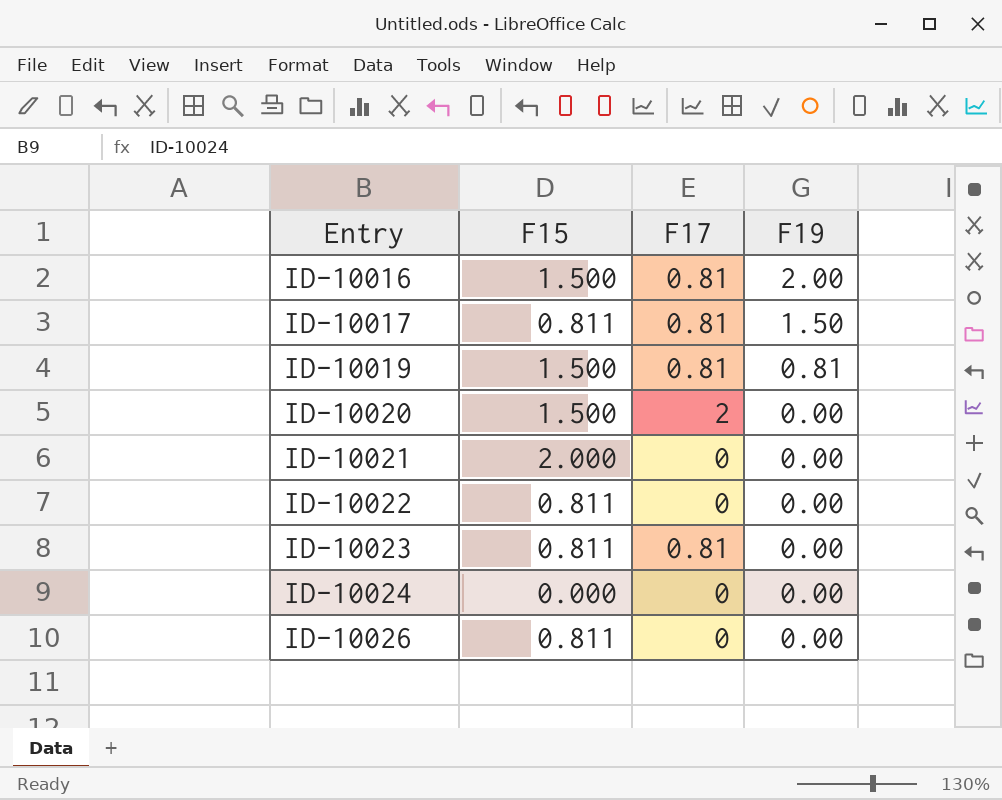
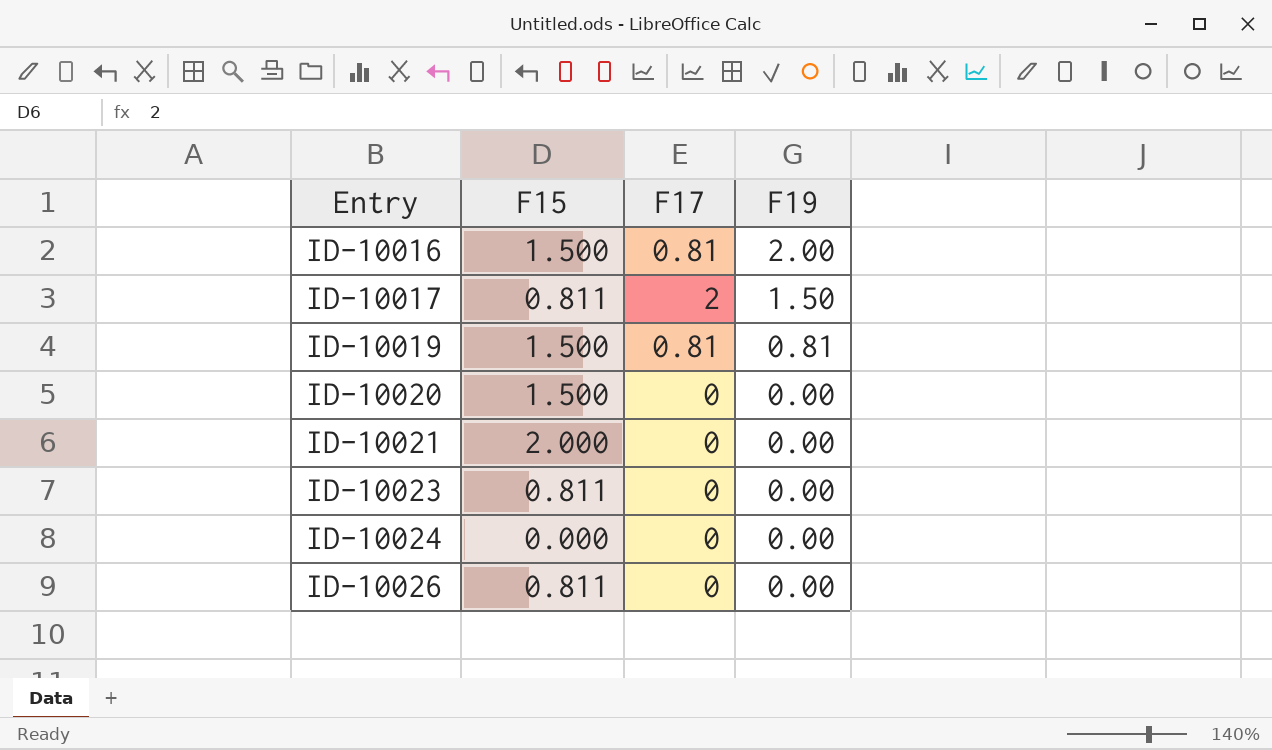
row ID-10022: 0.811 | 0 | 0.00 -> none
ID-10017 | F17: 0.81 -> 2
ID-10020 | F17: 2 -> 0
ID-10023 | F17: 0.81 -> 0

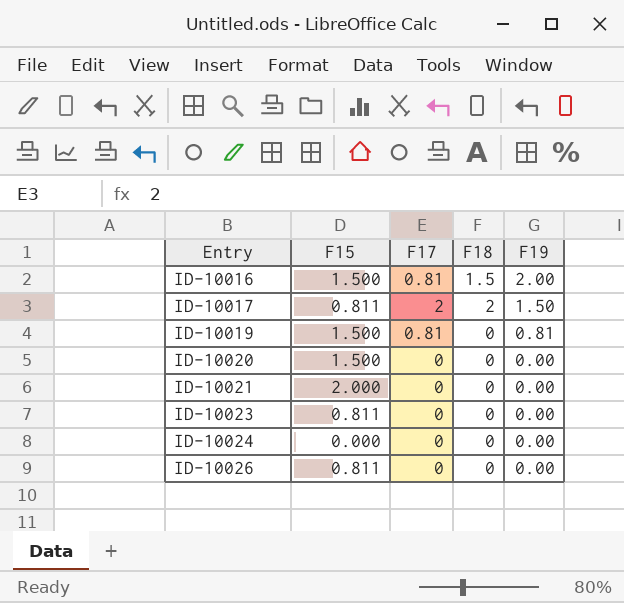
column F18 | position: none -> 4

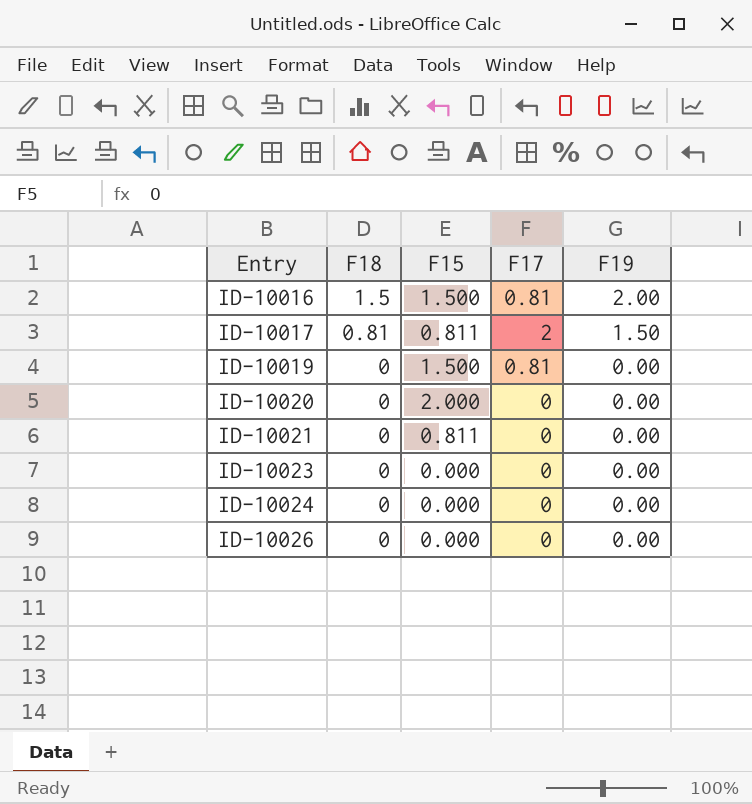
column F18 | position: 4 -> 2
ID-10017 | F18: 2 -> 0.81
ID-10019 | F19: 0.81 -> 0.00
ID-10020 | F15: 1.500 -> 2.000
ID-10021 | F15: 2.000 -> 0.811
ID-10023 | F15: 0.811 -> 0.000
ID-10026 | F15: 0.811 -> 0.000

